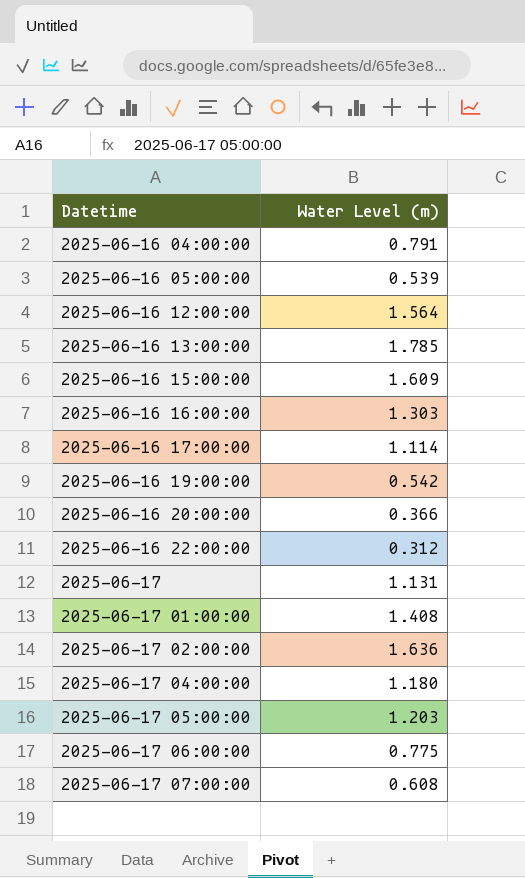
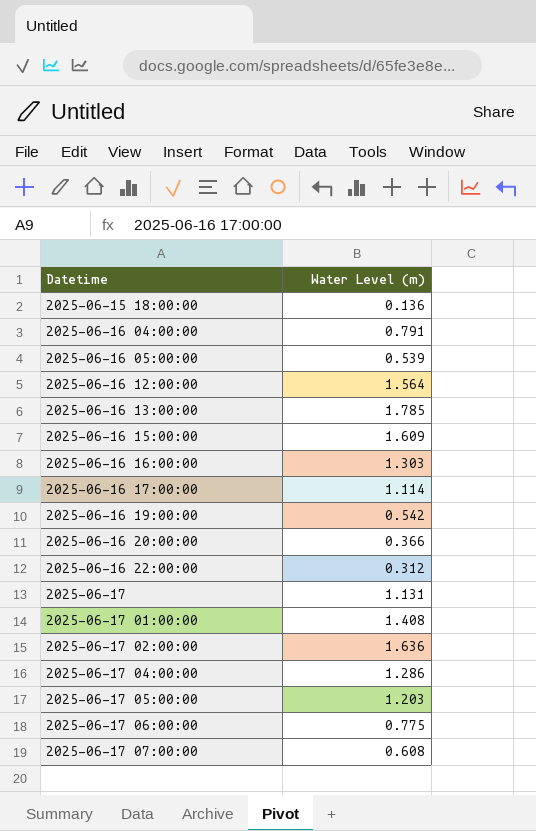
row 2025-06-15 18:00:00: none -> 0.136
2025-06-17 04:00:00 | Water Level (m): 1.180 -> 1.286

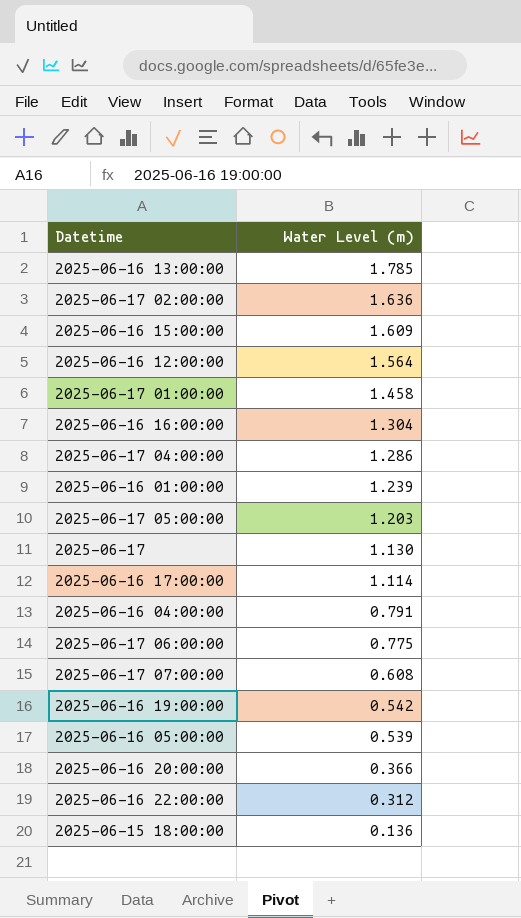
row order: Datetime ascending -> Water Level (m) descending
2025-06-17 01:00:00 | Water Level (m): 1.408 -> 1.458
2025-06-16 16:00:00 | Water Level (m): 1.303 -> 1.304
row 2025-06-16 01:00:00: none -> 1.239
2025-06-17 | Water Level (m): 1.131 -> 1.130

